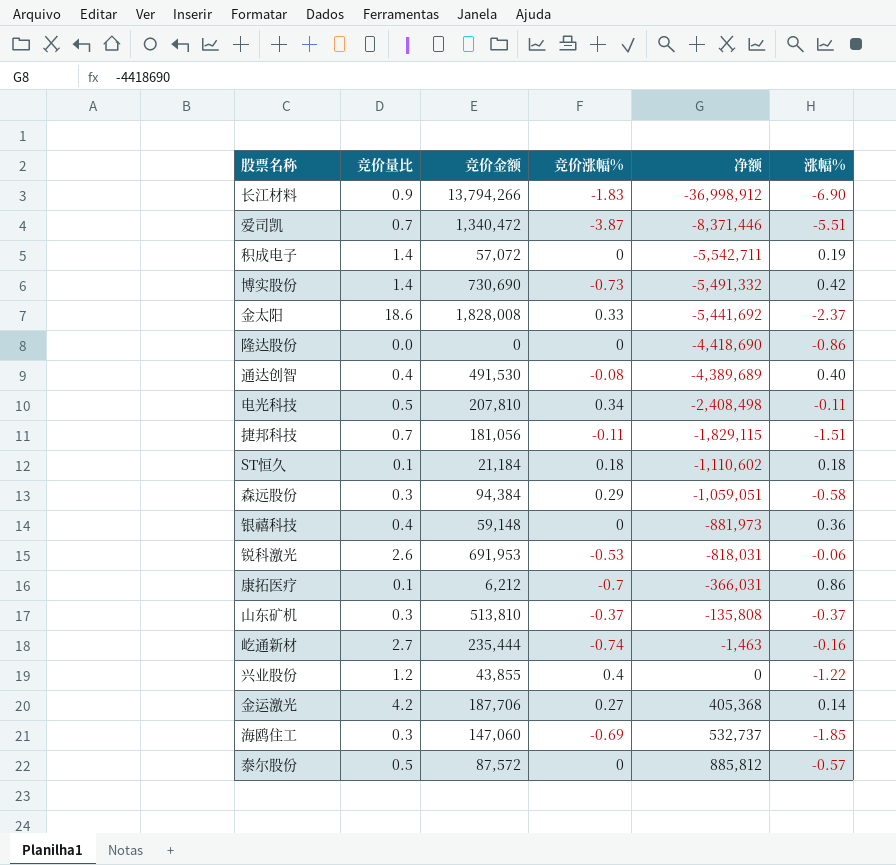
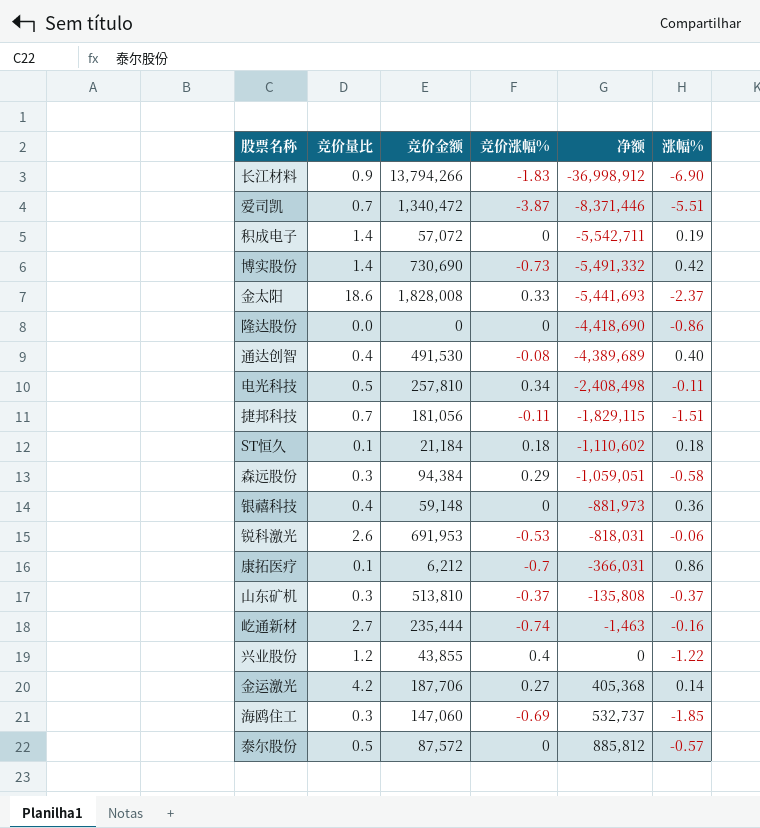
金太阳 | 净额: -5,441,692 -> -5,441,693
电光科技 | 竞价金额: 207,810 -> 257,810

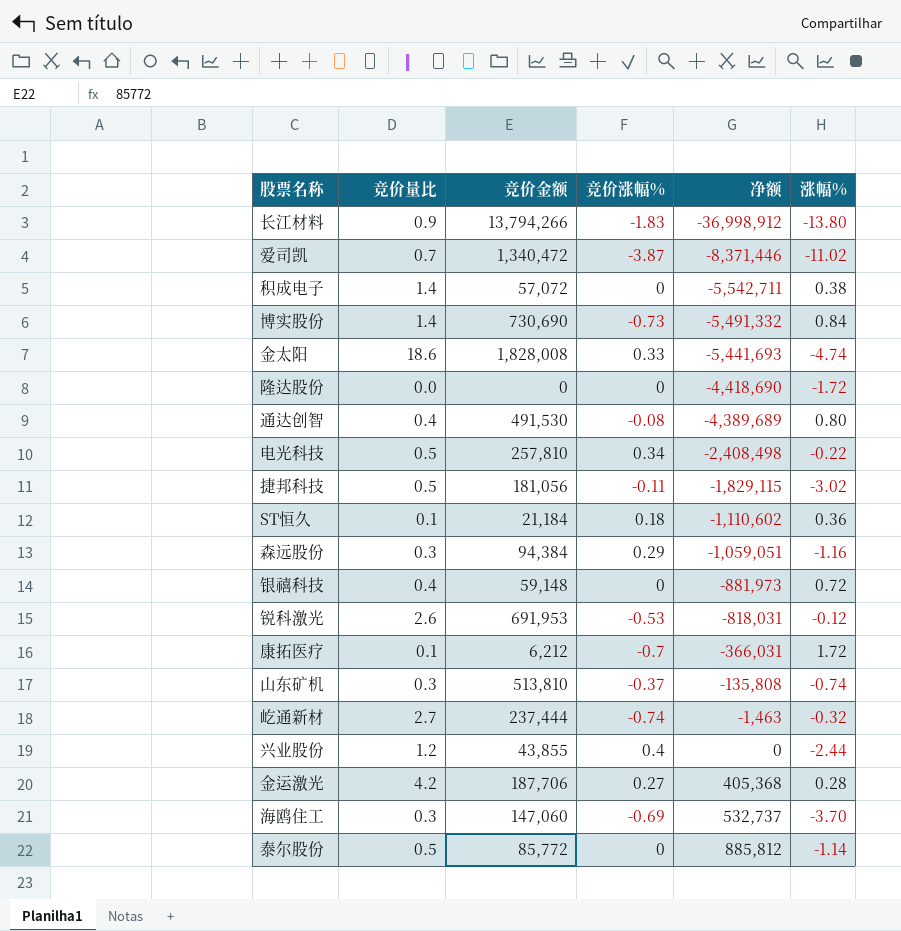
长江材料 | 涨幅%: -6.90 -> -13.80
爱司凯 | 涨幅%: -5.51 -> -11.02
积成电子 | 涨幅%: 0.19 -> 0.38
博实股份 | 涨幅%: 0.42 -> 0.84
金太阳 | 涨幅%: -2.37 -> -4.74
隆达股份 | 涨幅%: -0.86 -> -1.72
通达创智 | 涨幅%: 0.40 -> 0.80
电光科技 | 涨幅%: -0.11 -> -0.22
捷邦科技 | 竞价量比: 0.7 -> 0.5
捷邦科技 | 涨幅%: -1.51 -> -3.02
ST恒久 | 涨幅%: 0.18 -> 0.36
森远股份 | 涨幅%: -0.58 -> -1.16
银禧科技 | 涨幅%: 0.36 -> 0.72
锐科激光 | 涨幅%: -0.06 -> -0.12
康拓医疗 | 涨幅%: 0.86 -> 1.72
山东矿机 | 涨幅%: -0.37 -> -0.74
屹通新材 | 竞价金额: 235,444 -> 237,444
屹通新材 | 涨幅%: -0.16 -> -0.32
兴业股份 | 涨幅%: -1.22 -> -2.44
金运激光 | 涨幅%: 0.14 -> 0.28
海鸥住工 | 涨幅%: -1.85 -> -3.70
泰尔股份 | 竞价金额: 87,572 -> 85,772
泰尔股份 | 涨幅%: -0.57 -> -1.14

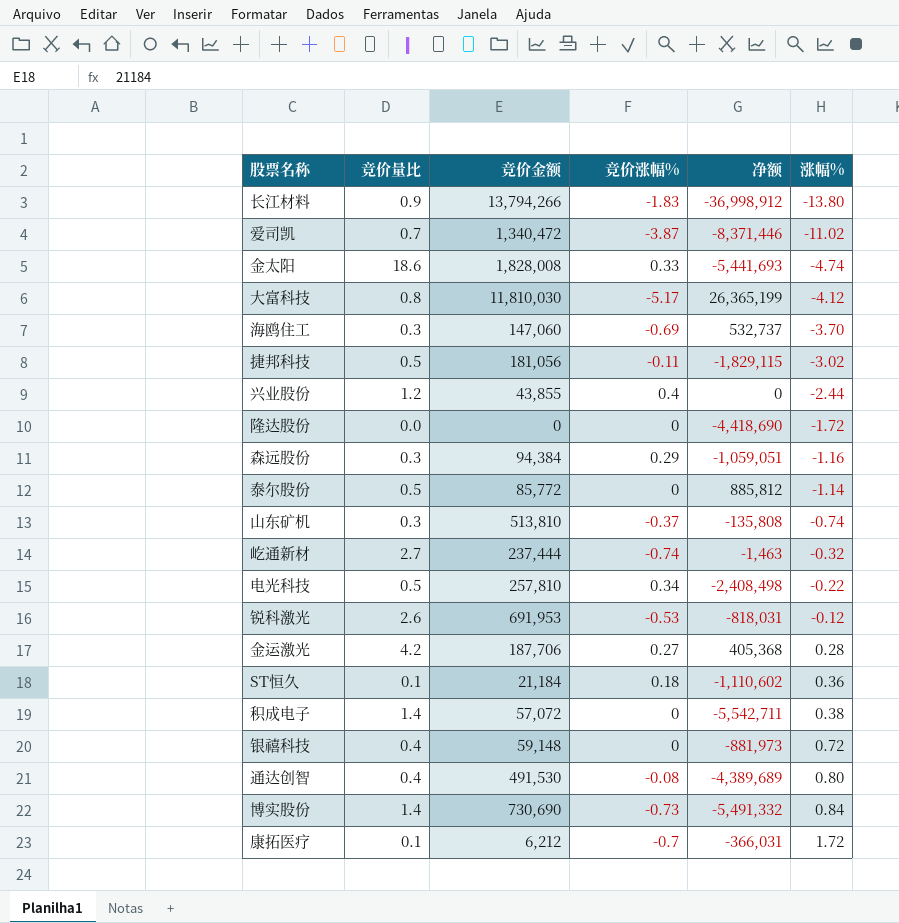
row order: 净额 ascending -> 涨幅% ascending
row 大富科技: none -> 0.8 | 11,810,030 | -5.17 | 26,365,199 | -4.12

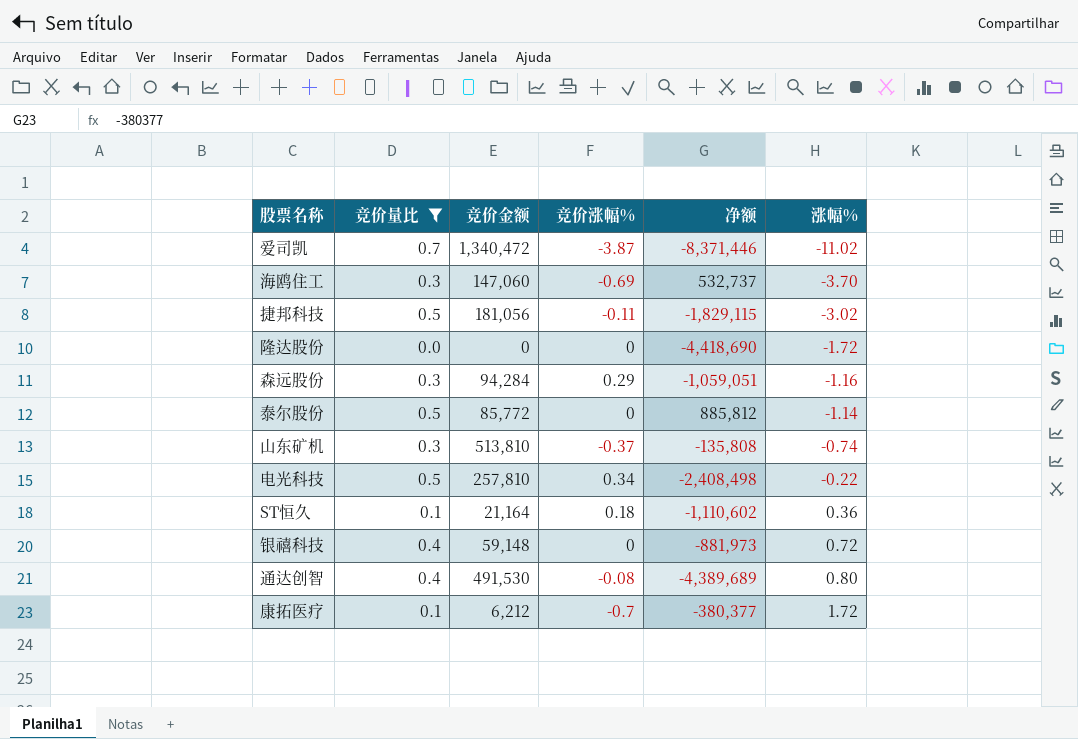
filter: none -> 竞价量比 <= 0.7
森远股份 | 竞价金额: 94,384 -> 94,284
ST恒久 | 竞价金额: 21,184 -> 21,164
康拓医疗 | 净额: -366,031 -> -380,377

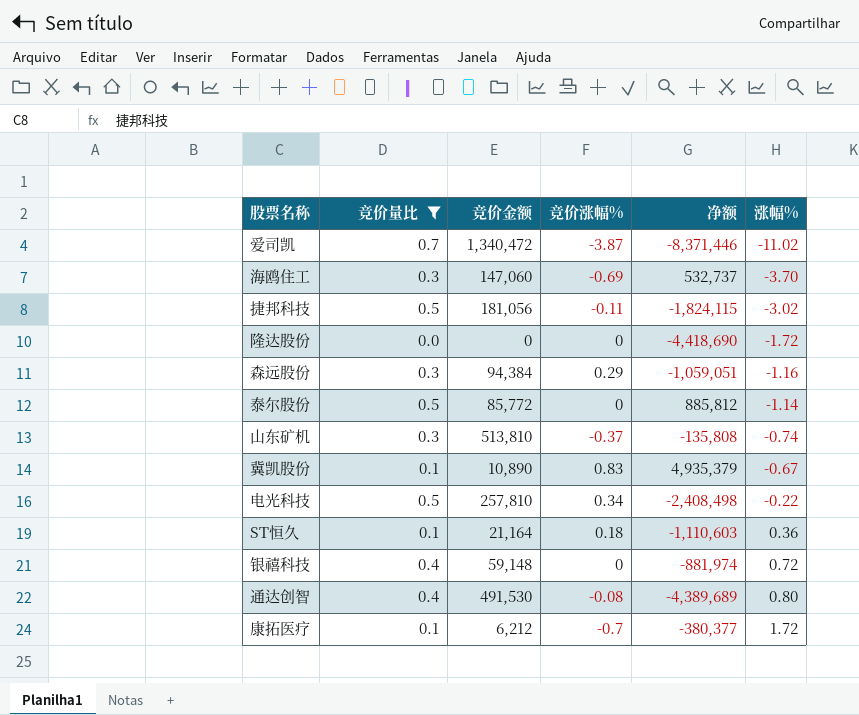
捷邦科技 | 净额: -1,829,115 -> -1,824,115
森远股份 | 竞价金额: 94,284 -> 94,384
row 冀凯股份: none -> 0.1 | 10,890 | 0.83 | 4,935,379 | -0.67
ST恒久 | 净额: -1,110,602 -> -1,110,603
银禧科技 | 净额: -881,973 -> -881,974

